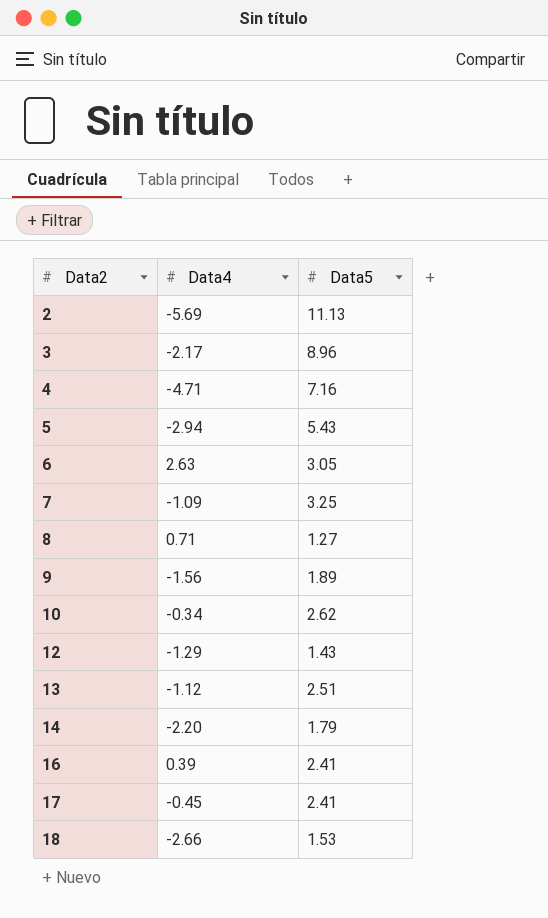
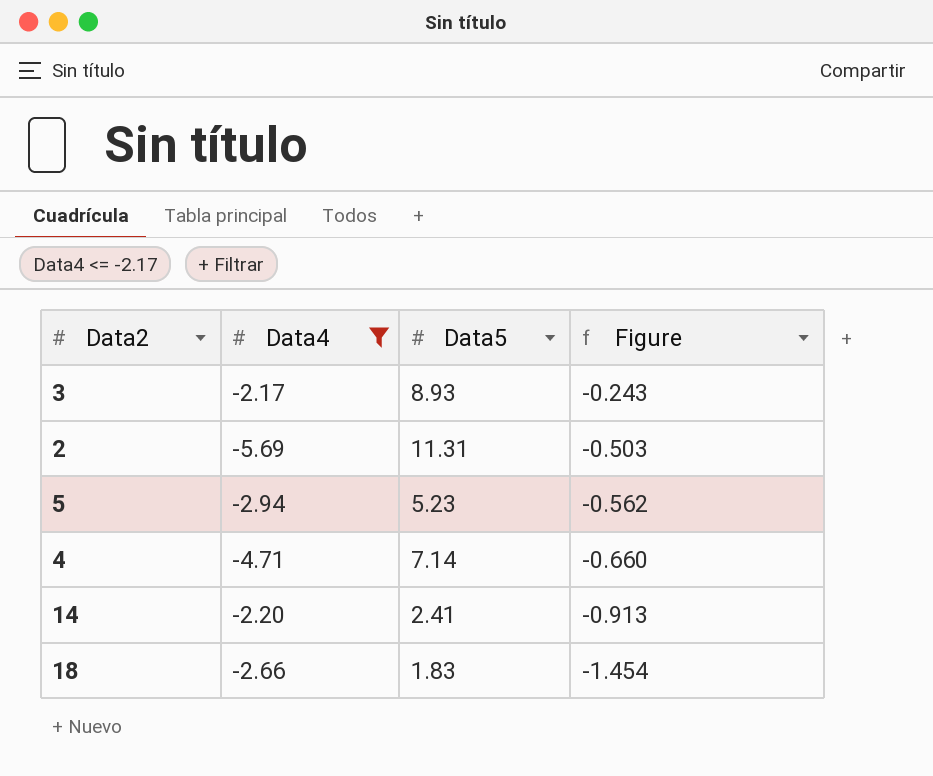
filter: none -> Data4 <= -2.17
row order: Data2 ascending -> Figure descending
column Figure | formula: none -> [Data4] / [Data5]
3 | Data5: 8.96 -> 8.93
2 | Data5: 11.13 -> 11.31
5 | Data5: 5.43 -> 5.23
4 | Data5: 7.16 -> 7.14
14 | Data5: 1.79 -> 2.41
18 | Data5: 1.53 -> 1.83

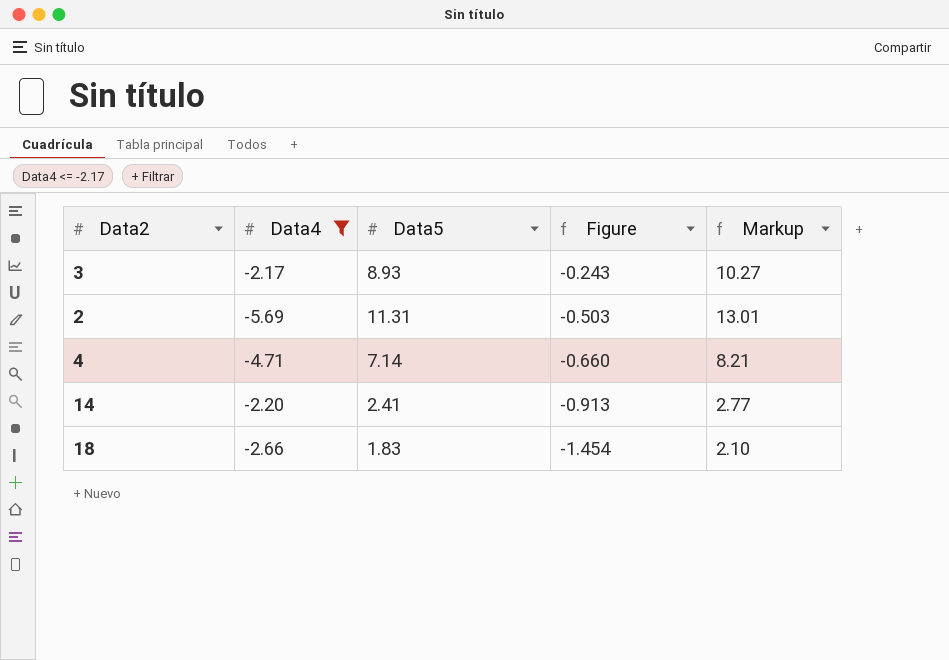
column Markup | formula: none -> [Data5] * 1.15
row 5: -2.94 | 5.23 | -0.562 -> none

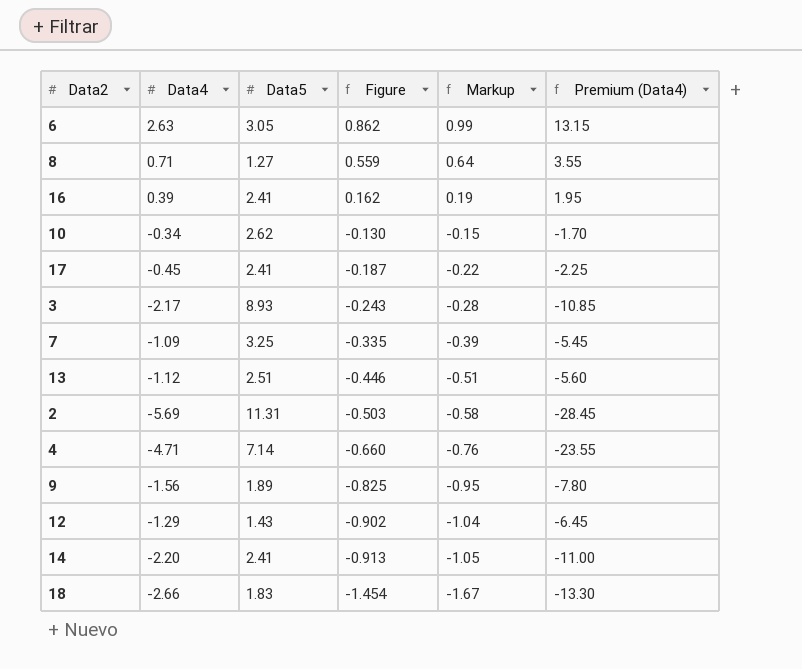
filter: Data4 <= -2.17 -> none
column Markup | formula: [Data5] * 1.15 -> [Figure] * 1.15
column Premium (Data4) | formula: none -> [Data4] * 5

